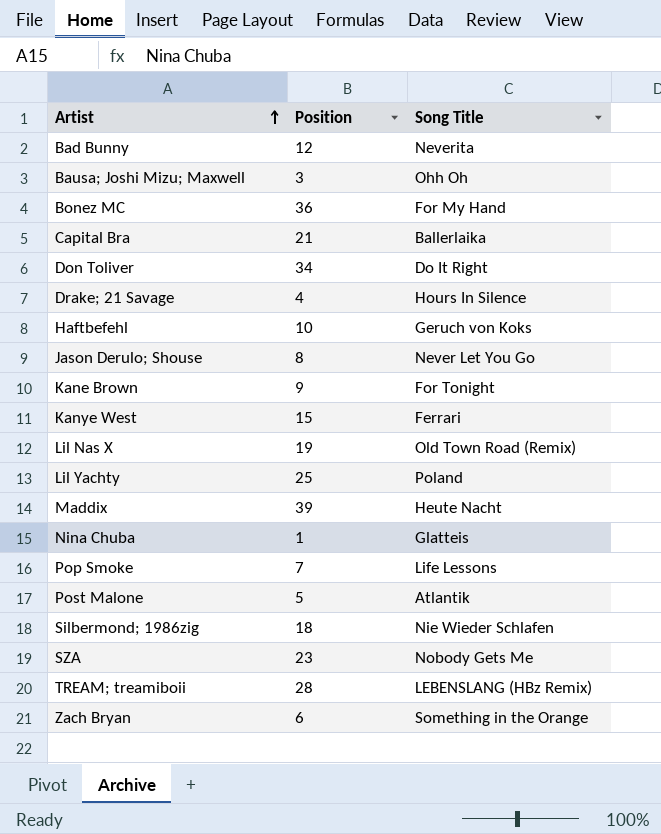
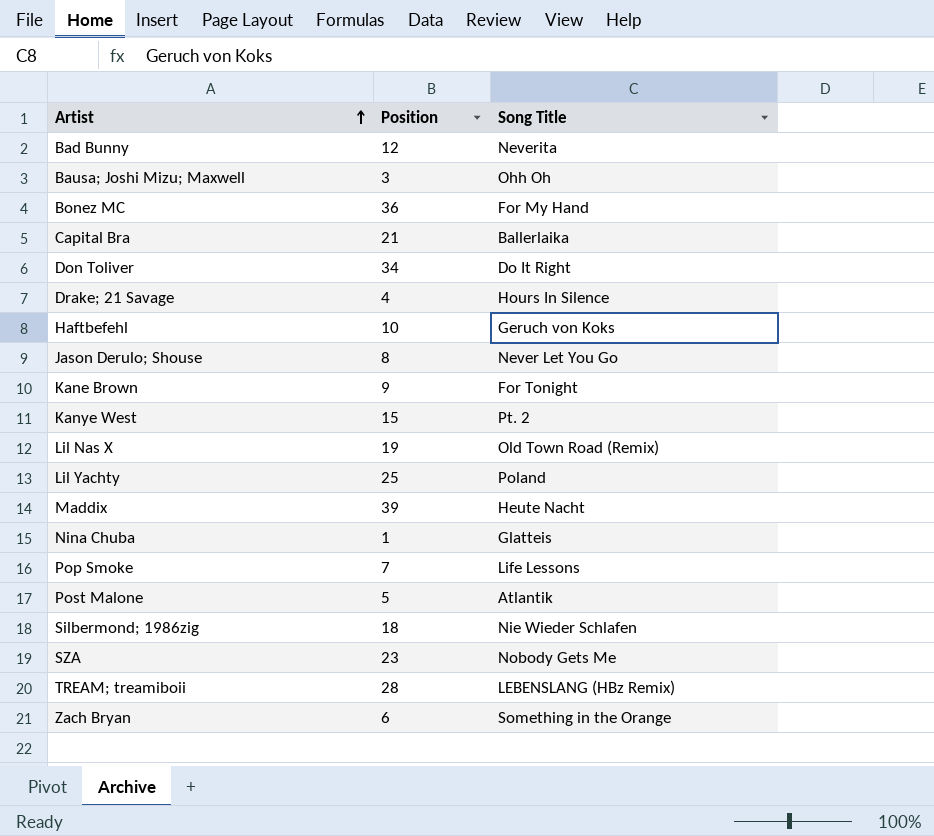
Kanye West | Song Title: Ferrari -> Pt. 2

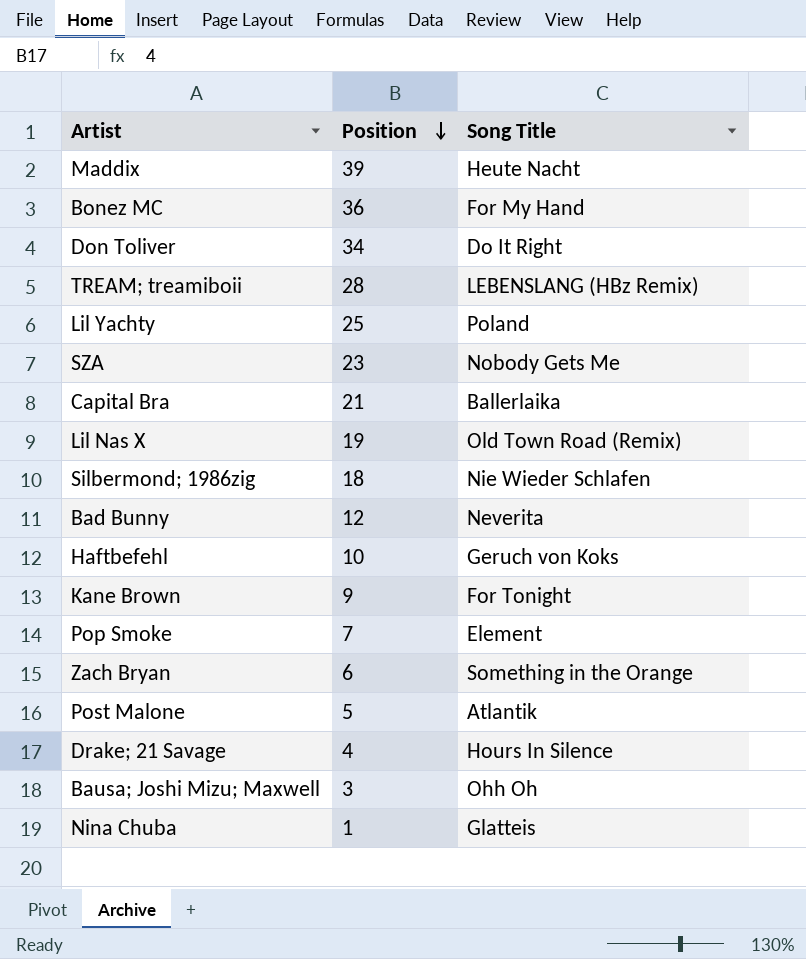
row order: Artist ascending -> Position descending
row Jason Derulo; Shouse: 8 | Never Let You Go -> none
row Kanye West: 15 | Pt. 2 -> none
Pop Smoke | Song Title: Life Lessons -> Element

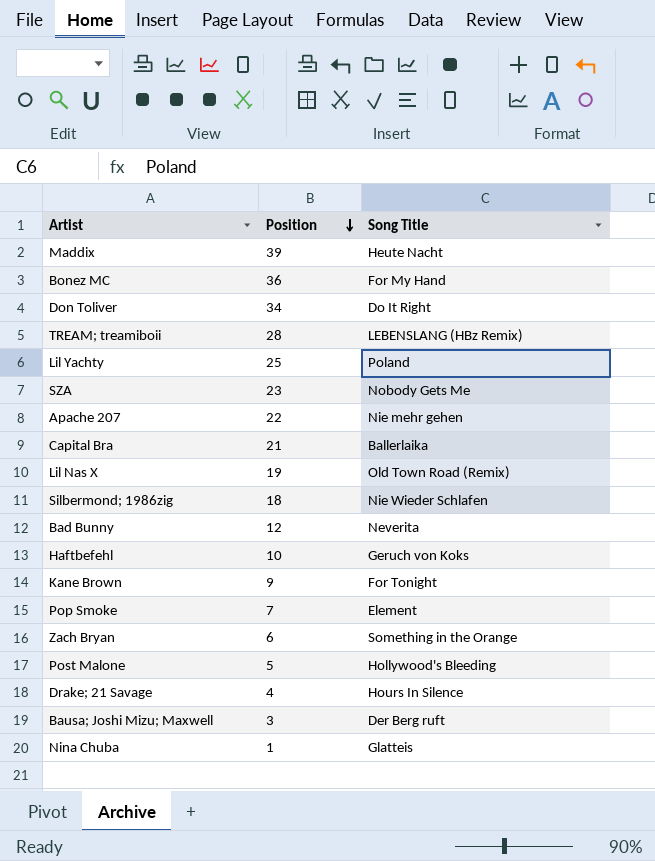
row Apache 207: none -> 22 | Nie mehr gehen
Post Malone | Song Title: Atlantik -> Hollywood's Bleeding
Bausa; Joshi Mizu; Maxwell | Song Title: Ohh Oh -> Der Berg ruft

